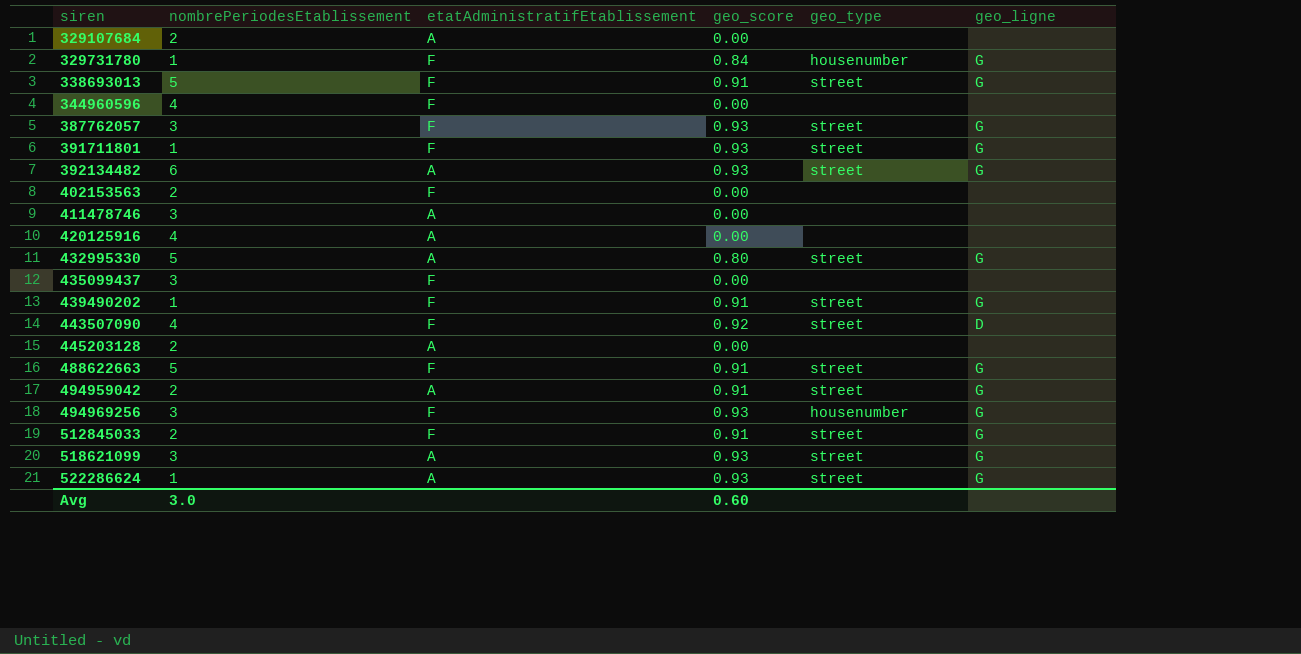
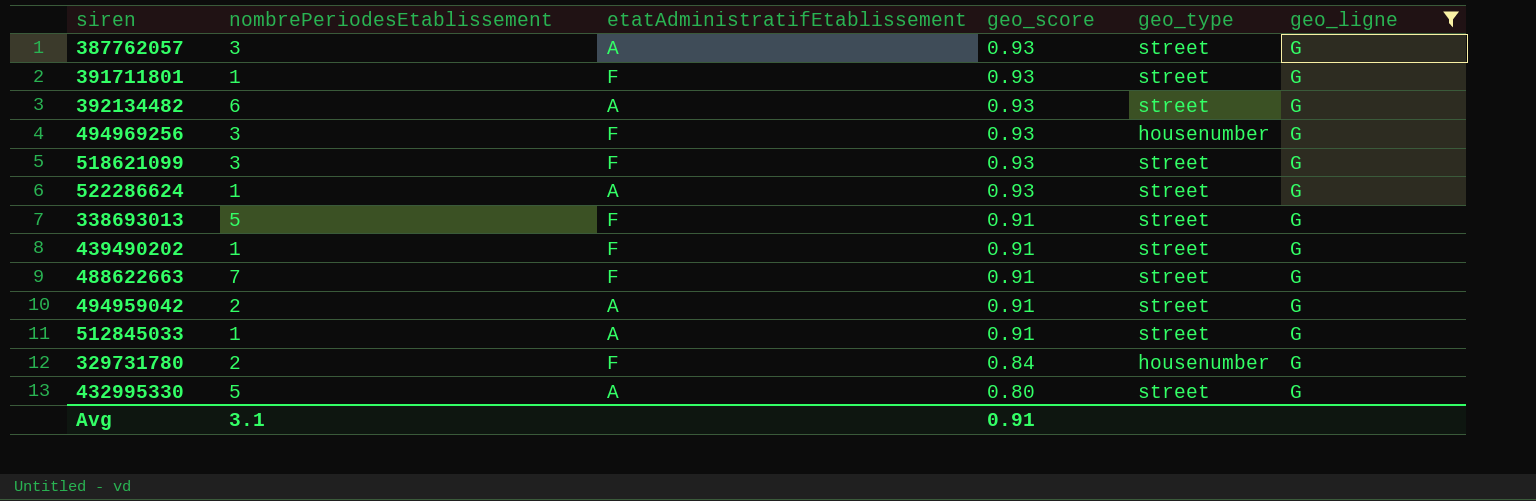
filter: none -> geo_ligne = G
row order: siren ascending -> geo_score descending
387762057 | etatAdministratifEtablissement: F -> A
518621099 | etatAdministratifEtablissement: A -> F
488622663 | nombrePeriodesEtablissement: 5 -> 7
512845033 | nombrePeriodesEtablissement: 2 -> 1
512845033 | etatAdministratifEtablissement: F -> A
329731780 | nombrePeriodesEtablissement: 1 -> 2
Avg | nombrePeriodesEtablissement: 3.0 -> 3.1
Avg | geo_score: 0.60 -> 0.91

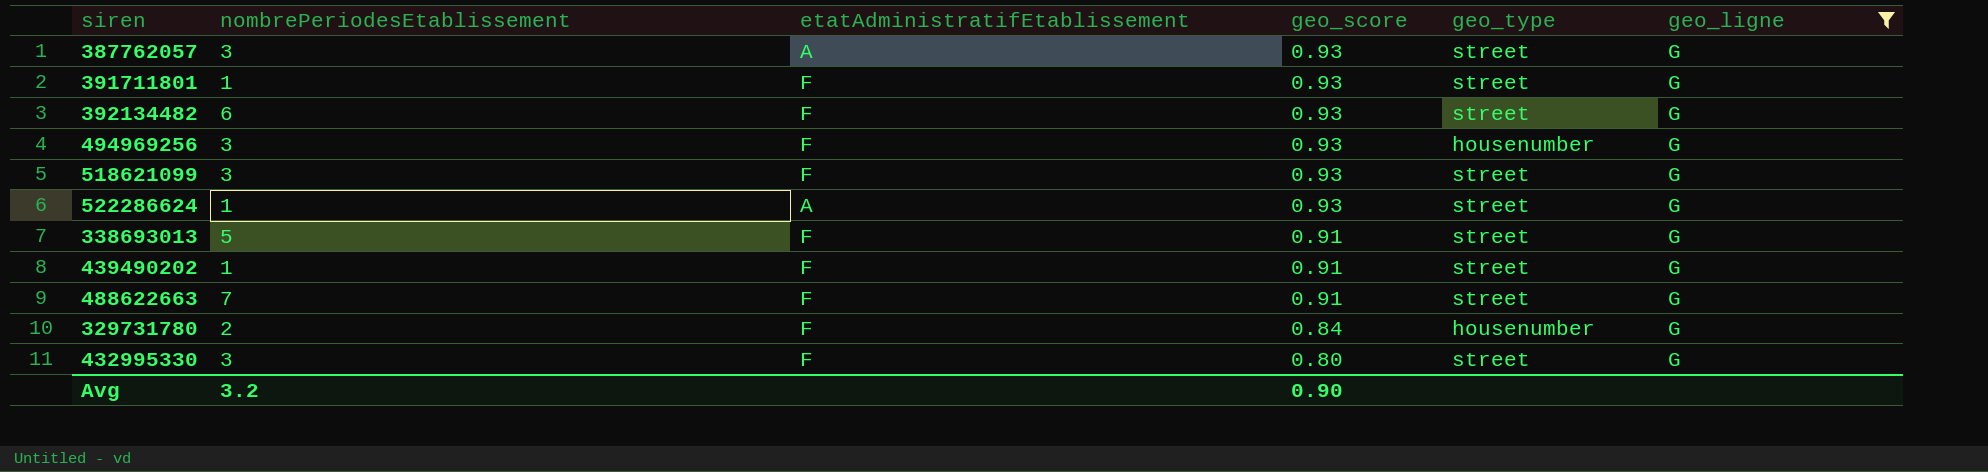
row 494959042: 2 | A | 0.91 | street | G -> none
row 512845033: 1 | A | 0.91 | street | G -> none
392134482 | etatAdministratifEtablissement: A -> F
432995330 | nombrePeriodesEtablissement: 5 -> 3
432995330 | etatAdministratifEtablissement: A -> F
Avg | nombrePeriodesEtablissement: 3.1 -> 3.2
Avg | geo_score: 0.91 -> 0.90

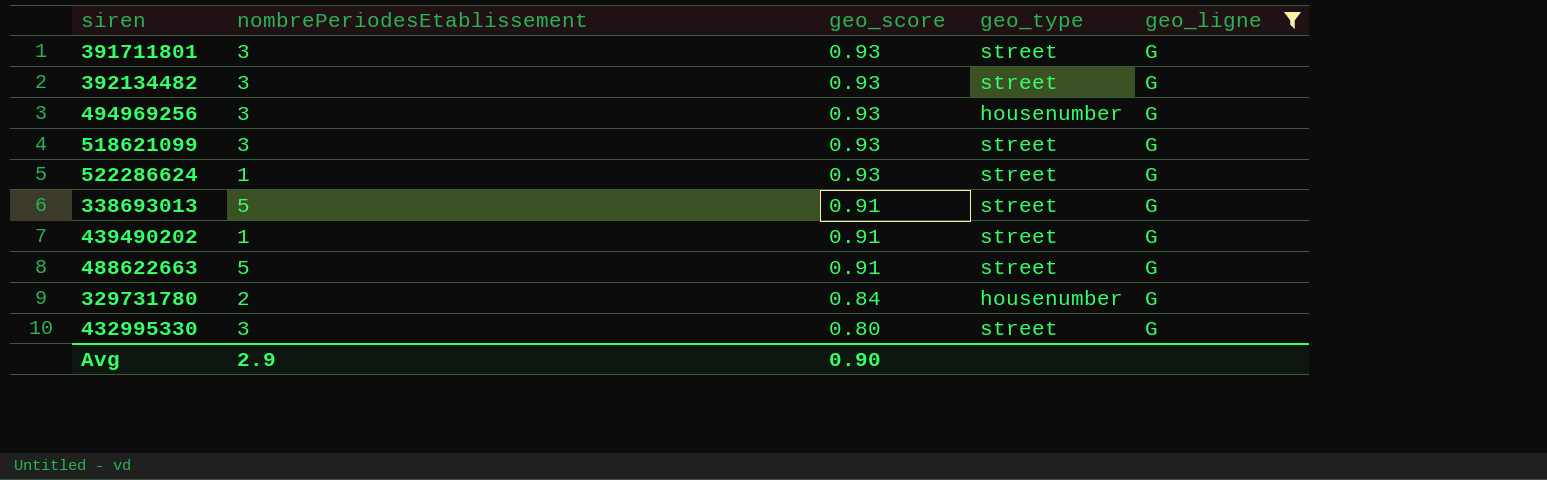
column etatAdministratifEtablissement | position: 3 -> none
row 387762057: 3 | A | 0.93 | street | G -> none
391711801 | nombrePeriodesEtablissement: 1 -> 3
392134482 | nombrePeriodesEtablissement: 6 -> 3
488622663 | nombrePeriodesEtablissement: 7 -> 5
Avg | nombrePeriodesEtablissement: 3.2 -> 2.9

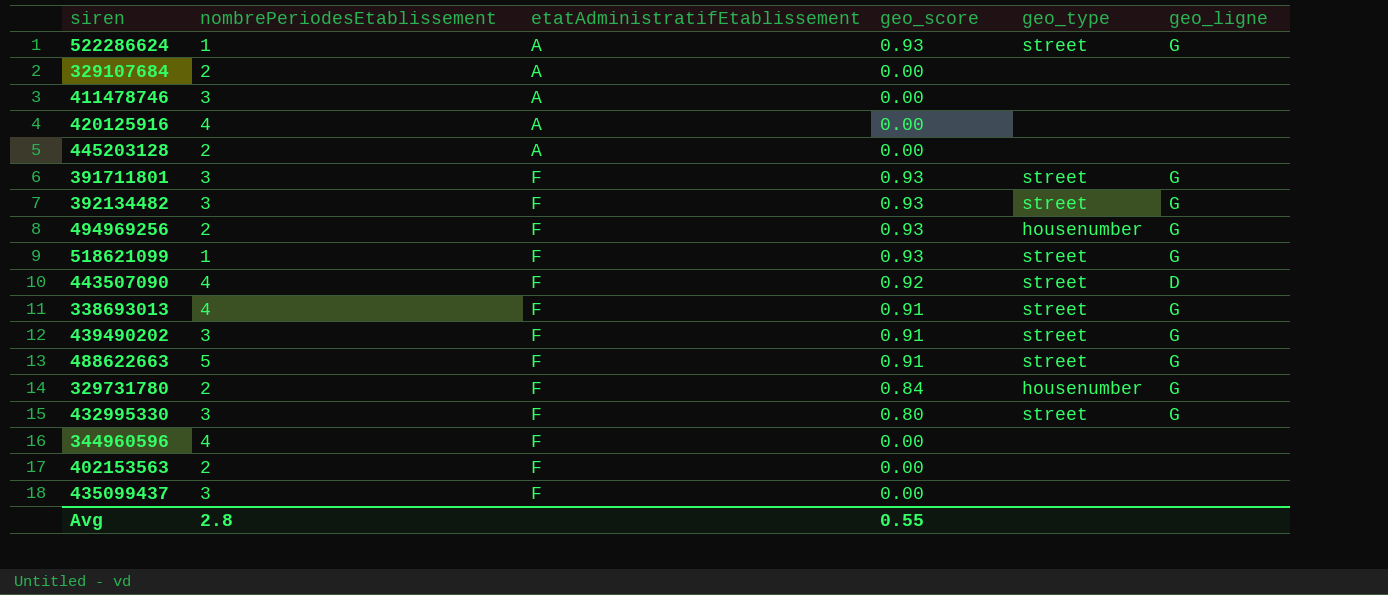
filter: geo_ligne = G -> none
row order: geo_score descending -> etatAdministratifEtablissement ascending
column etatAdministratifEtablissement | position: none -> 3
494969256 | nombrePeriodesEtablissement: 3 -> 2
518621099 | nombrePeriodesEtablissement: 3 -> 1
338693013 | nombrePeriodesEtablissement: 5 -> 4
439490202 | nombrePeriodesEtablissement: 1 -> 3
Avg | nombrePeriodesEtablissement: 2.9 -> 2.8
Avg | geo_score: 0.90 -> 0.55

